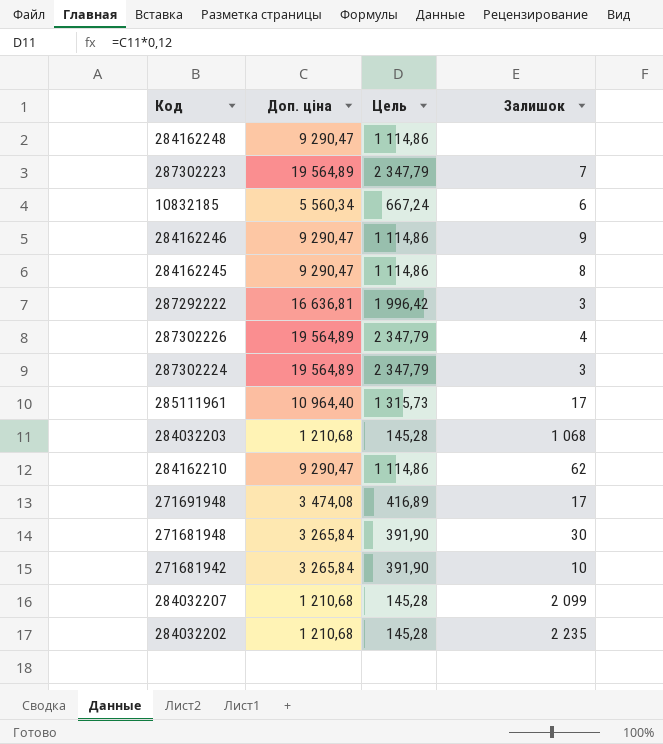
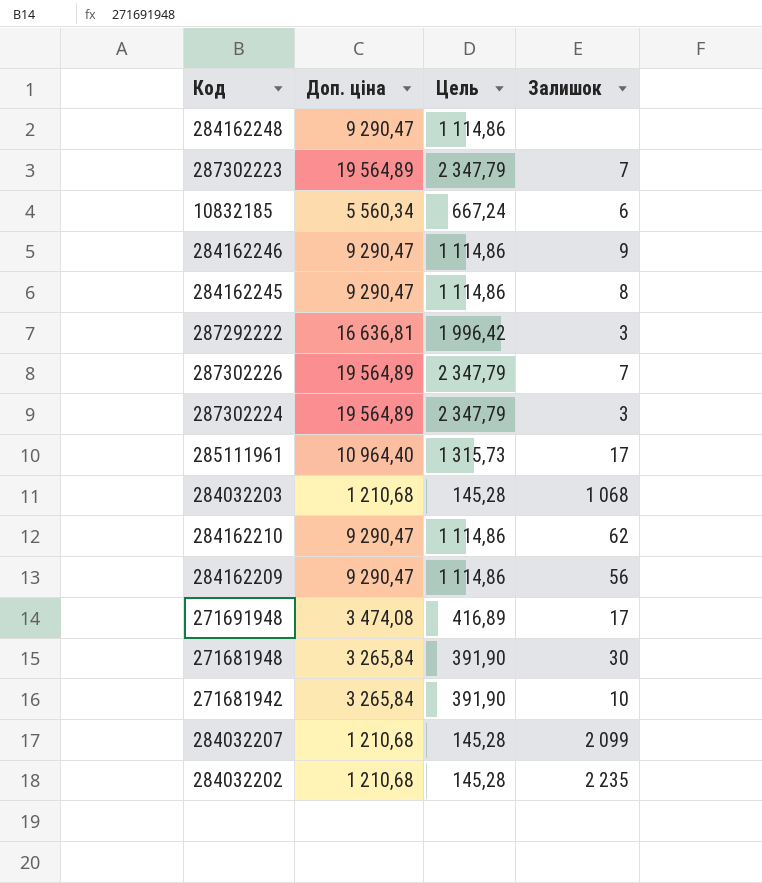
287302226 | Залишок: 4 -> 7
row 284162209: none -> 9 290,47 | 1 114,86 | 56

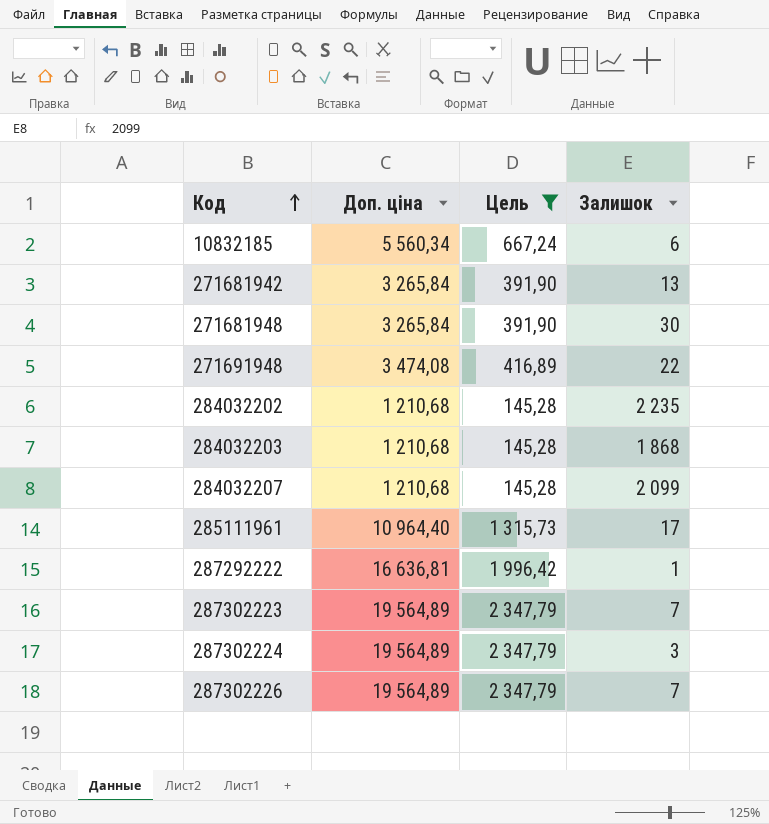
filter: none -> Цель != 1 114,86
row order: none -> Код ascending
271681942 | Залишок: 10 -> 13
271691948 | Залишок: 17 -> 22
284032203 | Залишок: 1 068 -> 1 868
287292222 | Залишок: 3 -> 1

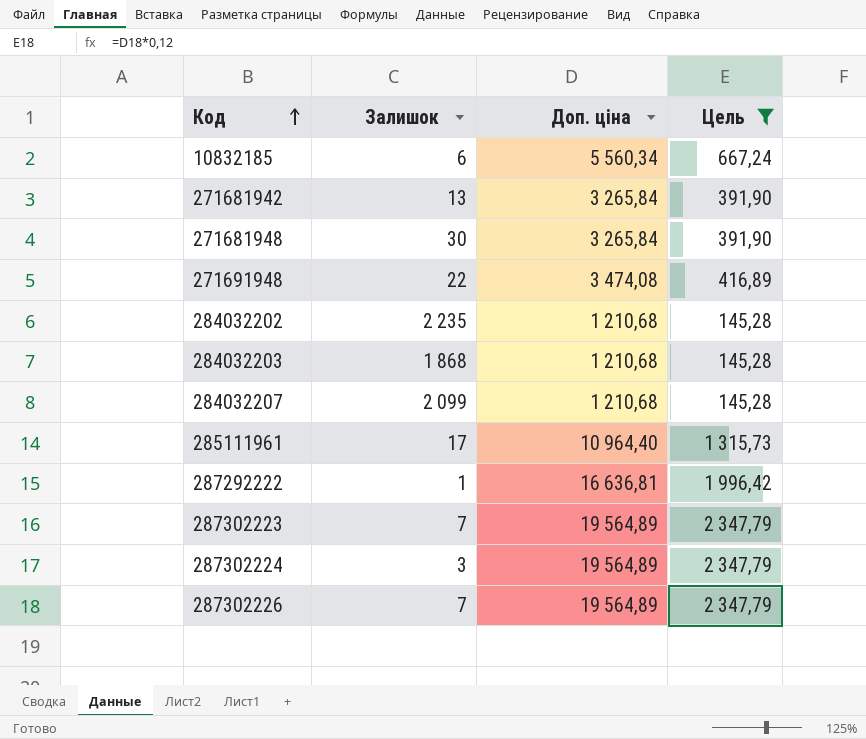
column Залишок | position: 4 -> 2

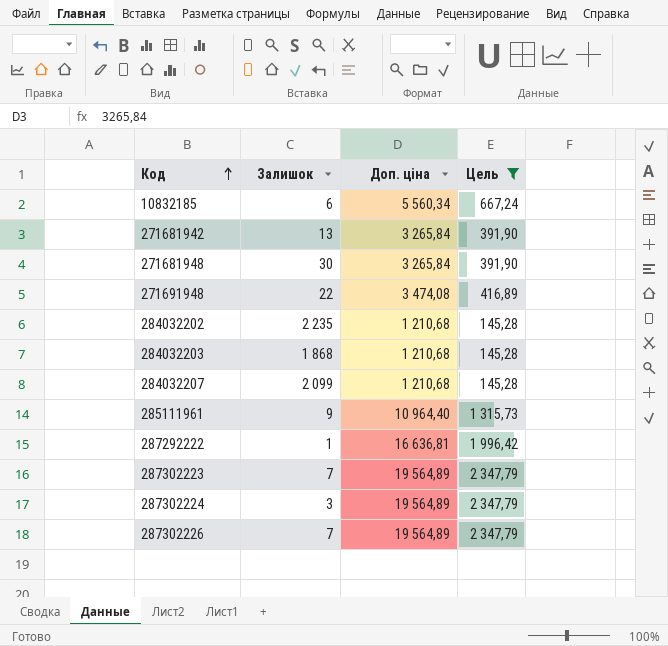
285111961 | Залишок: 17 -> 9

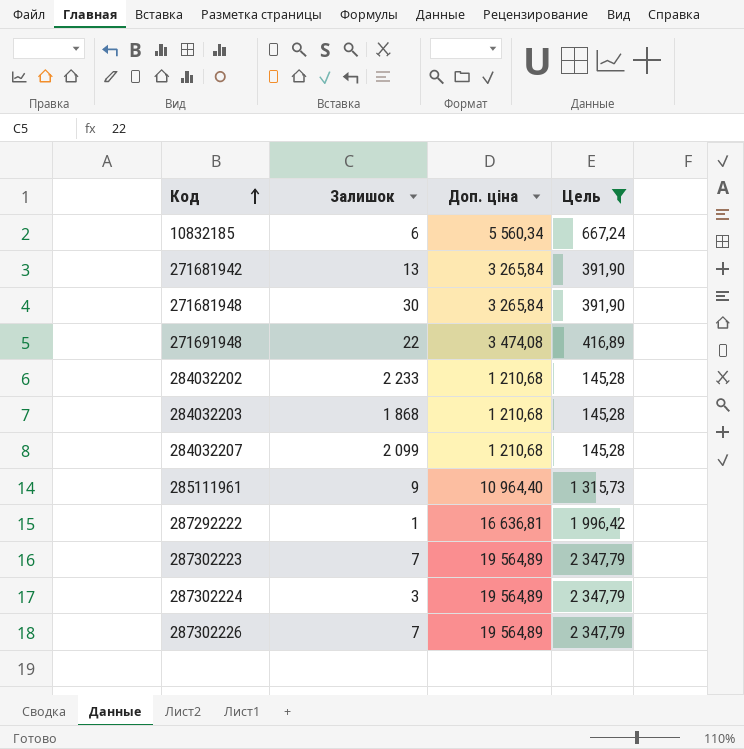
284032202 | Залишок: 2 235 -> 2 233

